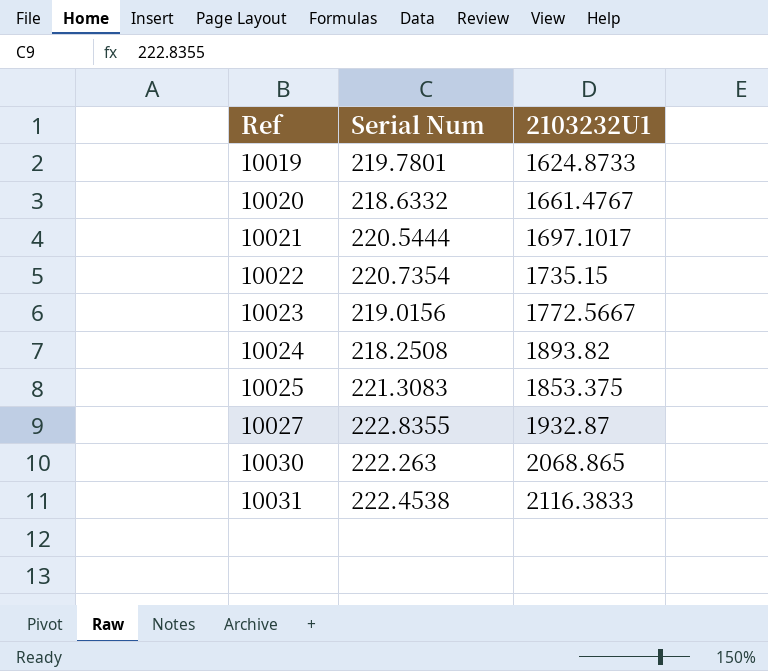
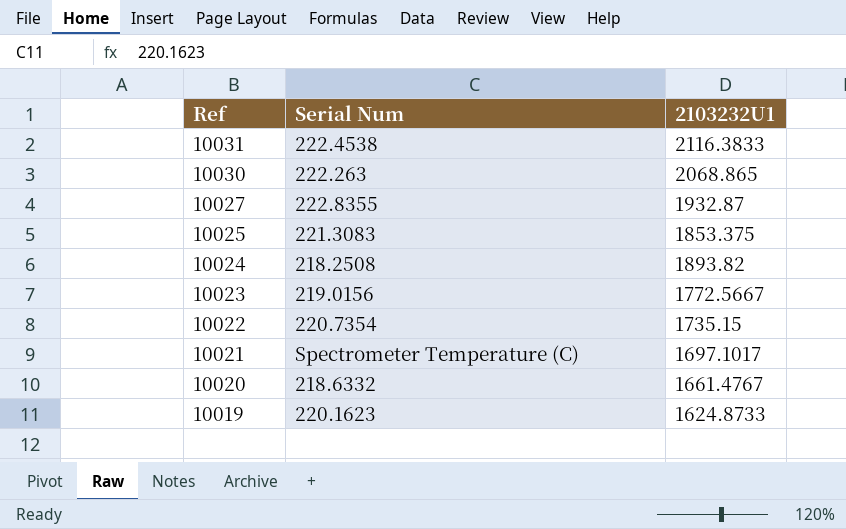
row order: Ref ascending -> Ref descending
10021 | Serial Num: 220.5444 -> Spectrometer Temperature (C)
10019 | Serial Num: 219.7801 -> 220.1623

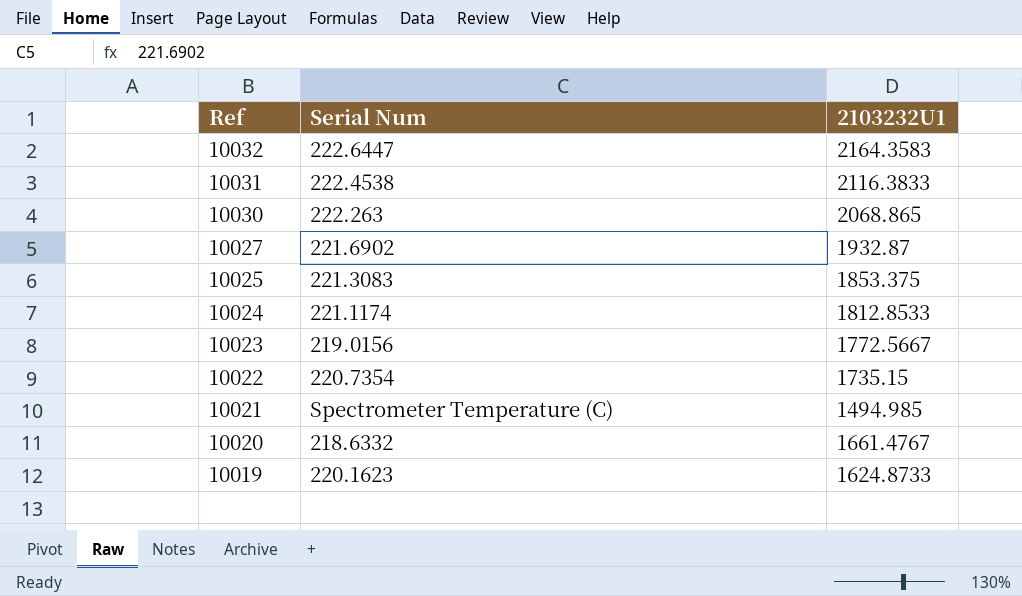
row 10032: none -> 222.6447 | 2164.3583
10027 | Serial Num: 222.8355 -> 221.6902
10024 | Serial Num: 218.2508 -> 221.1174
10024 | 2103232U1: 1893.82 -> 1812.8533
10021 | 2103232U1: 1697.1017 -> 1494.985

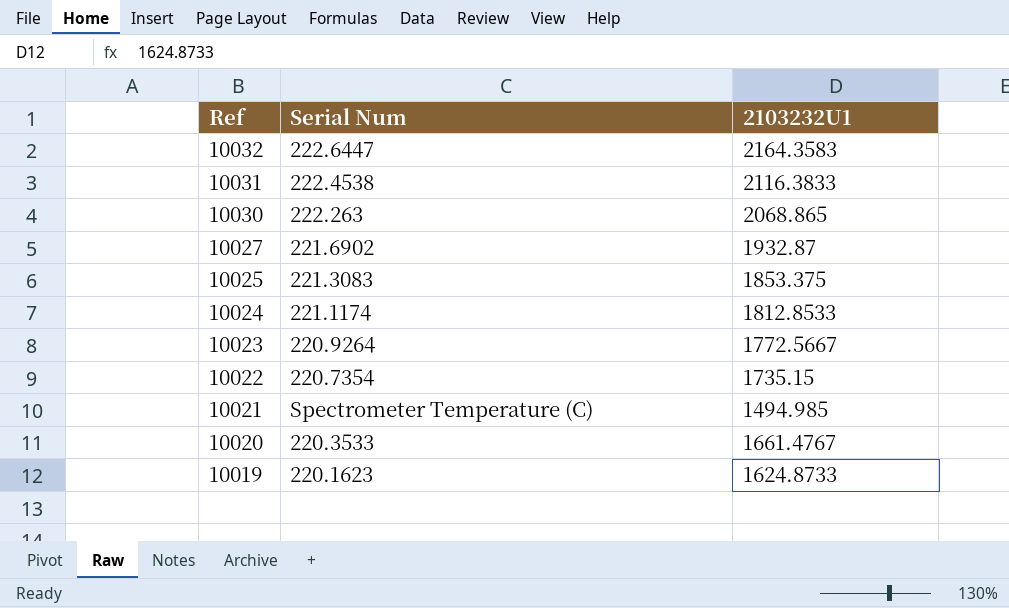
10023 | Serial Num: 219.0156 -> 220.9264
10020 | Serial Num: 218.6332 -> 220.3533

